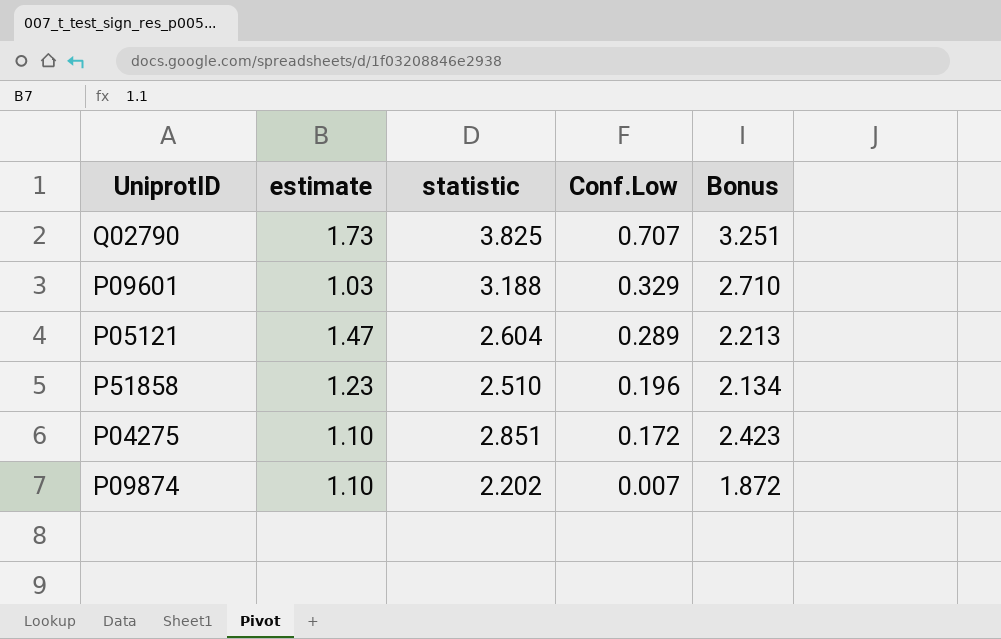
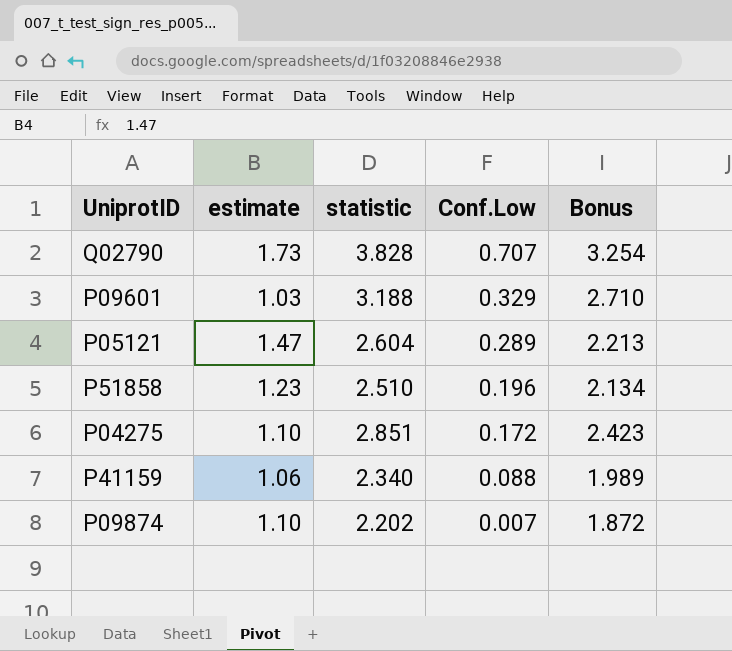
Q02790 | statistic: 3.825 -> 3.828
Q02790 | Bonus: 3.251 -> 3.254
row P41159: none -> 1.06 | 2.340 | 0.088 | 1.989

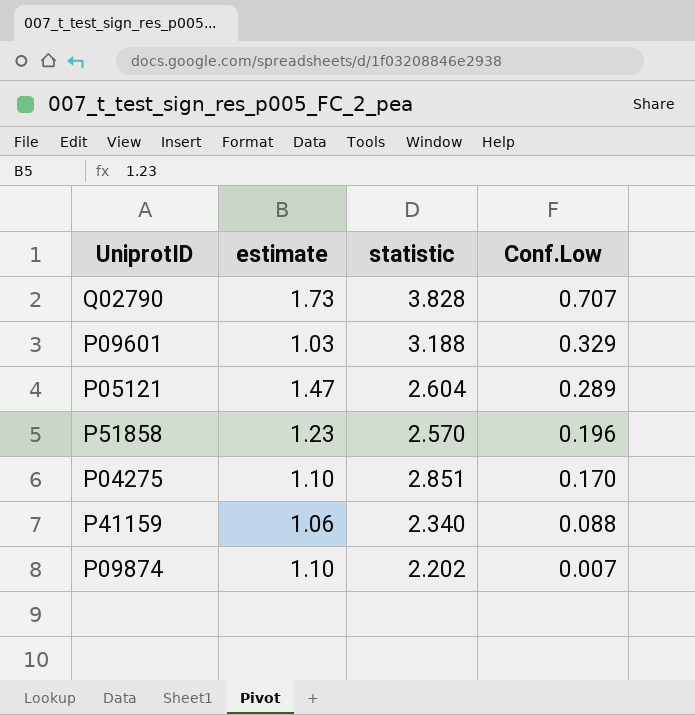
column Bonus | formula: [statistic] * 0.85 -> none
P51858 | statistic: 2.510 -> 2.570
P04275 | Conf.Low: 0.172 -> 0.170

